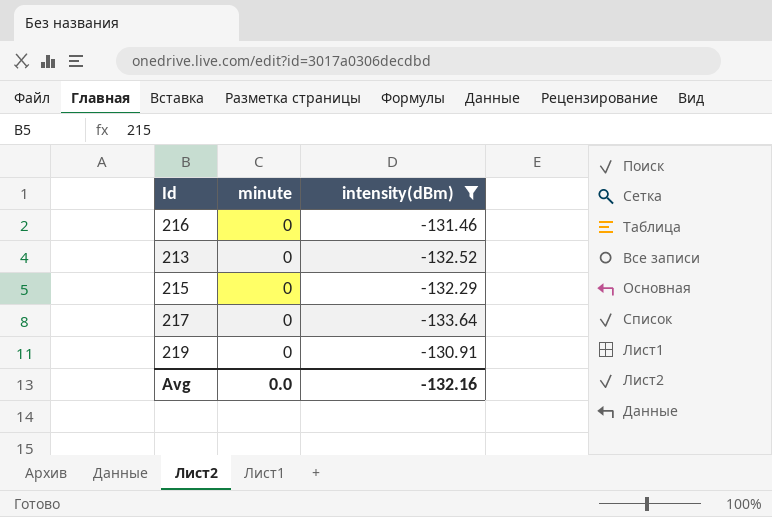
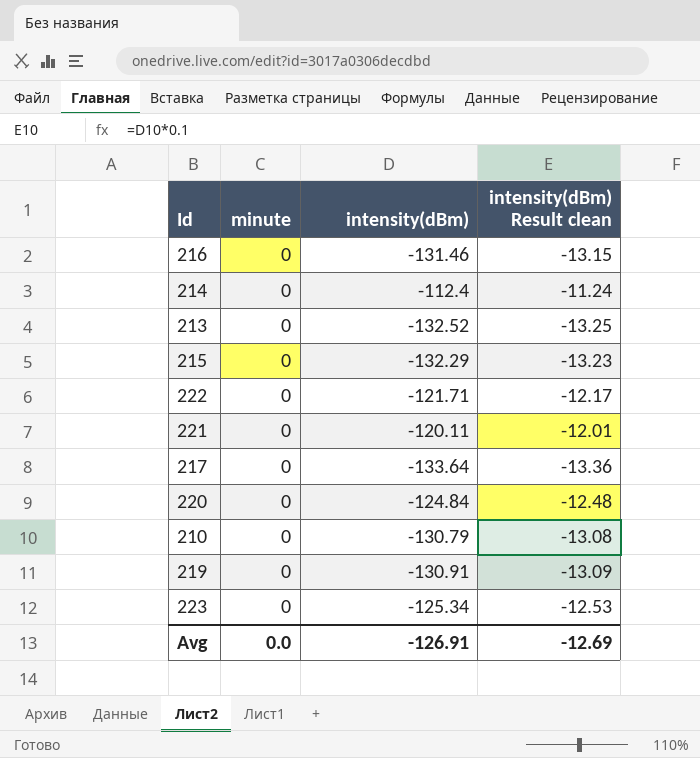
filter: intensity(dBm) <= -130.91 -> none
column intensity(dBm) Result clean | formula: none -> [intensity(dBm)] * 0.1
Avg | intensity(dBm): -132.16 -> -126.91

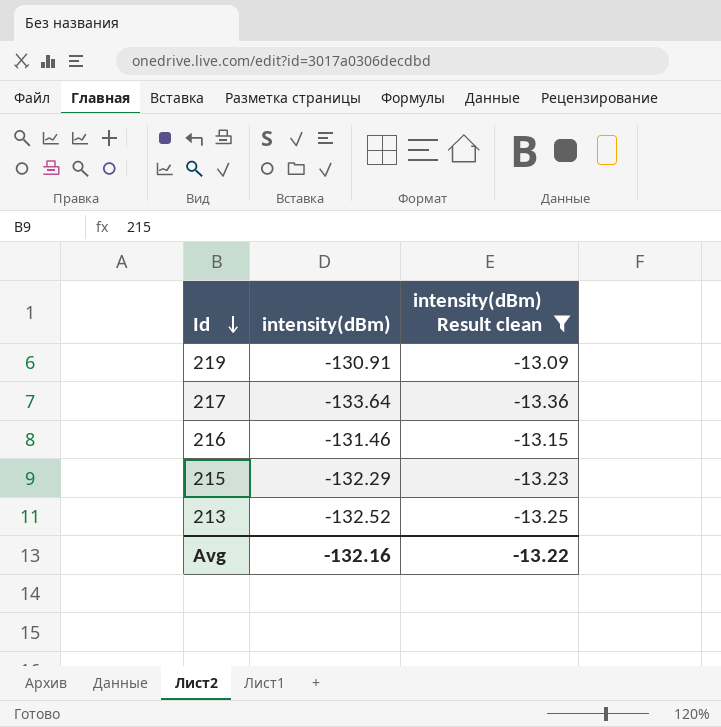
filter: none -> intensity(dBm) Result clean <= -13.09
row order: none -> Id descending
column minute | position: 2 -> none
Avg | intensity(dBm): -126.91 -> -132.16
Avg | intensity(dBm) Result clean: -12.69 -> -13.22

